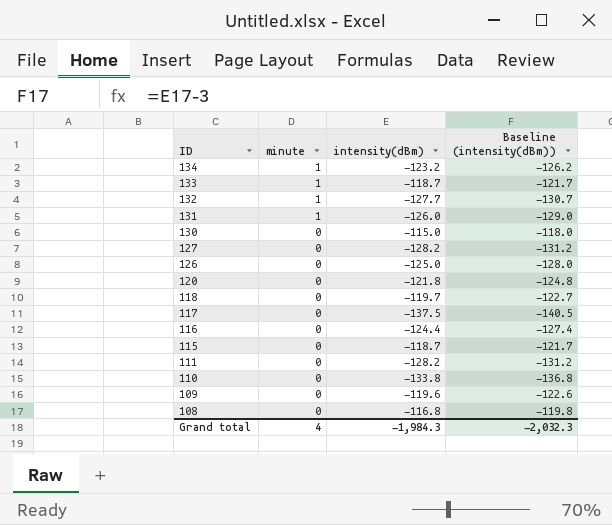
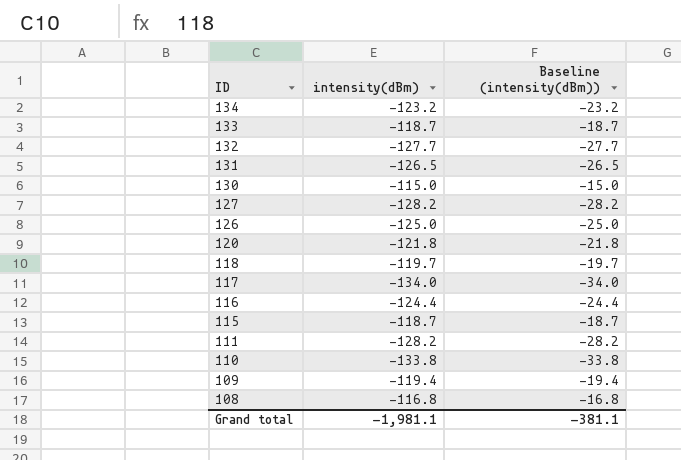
column minute | position: 2 -> none
column Baseline (intensity(dBm)) | formula: [intensity(dBm)] - 3 -> [intensity(dBm)] + 100
131 | intensity(dBm): -126.0 -> -126.5
117 | intensity(dBm): -137.5 -> -134.0
109 | intensity(dBm): -119.6 -> -119.4
Grand total | intensity(dBm): -1,984.3 -> -1,981.1
Grand total | Baseline (intensity(dBm)): -2,032.3 -> -381.1

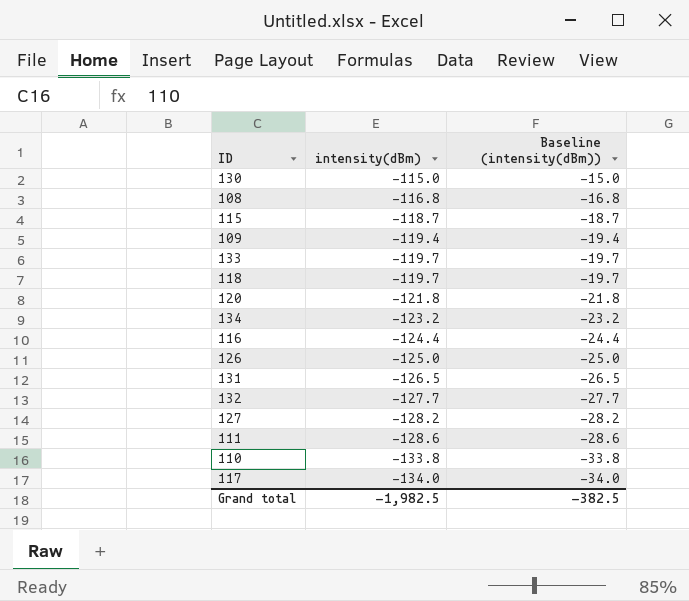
row order: ID descending -> intensity(dBm) descending
133 | intensity(dBm): -118.7 -> -119.7
133 | Baseline (intensity(dBm)): -18.7 -> -19.7
111 | intensity(dBm): -128.2 -> -128.6
111 | Baseline (intensity(dBm)): -28.2 -> -28.6
Grand total | intensity(dBm): -1,981.1 -> -1,982.5
Grand total | Baseline (intensity(dBm)): -381.1 -> -382.5

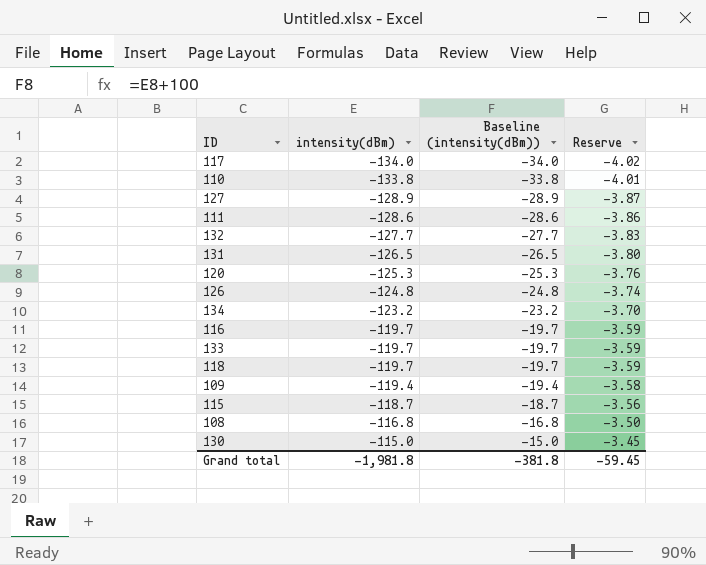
row order: intensity(dBm) descending -> intensity(dBm) ascending
column Reserve | formula: none -> [intensity(dBm)] * 0.03
127 | intensity(dBm): -128.2 -> -128.9
127 | Baseline (intensity(dBm)): -28.2 -> -28.9
120 | intensity(dBm): -121.8 -> -125.3
120 | Baseline (intensity(dBm)): -21.8 -> -25.3
126 | intensity(dBm): -125.0 -> -124.8
126 | Baseline (intensity(dBm)): -25.0 -> -24.8
116 | intensity(dBm): -124.4 -> -119.7
116 | Baseline (intensity(dBm)): -24.4 -> -19.7
Grand total | intensity(dBm): -1,982.5 -> -1,981.8
Grand total | Baseline (intensity(dBm)): -382.5 -> -381.8

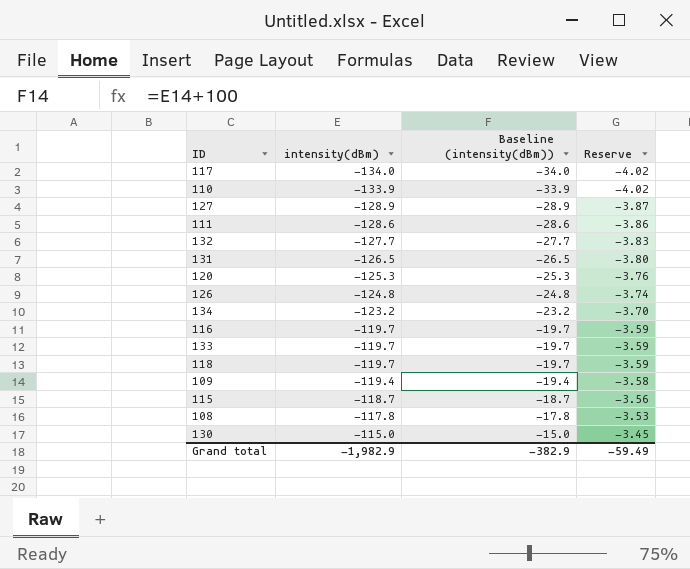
110 | intensity(dBm): -133.8 -> -133.9
110 | Baseline (intensity(dBm)): -33.8 -> -33.9
110 | Reserve: -4.01 -> -4.02
108 | intensity(dBm): -116.8 -> -117.8
108 | Baseline (intensity(dBm)): -16.8 -> -17.8
108 | Reserve: -3.50 -> -3.53
Grand total | intensity(dBm): -1,981.8 -> -1,982.9
Grand total | Baseline (intensity(dBm)): -381.8 -> -382.9
Grand total | Reserve: -59.45 -> -59.49

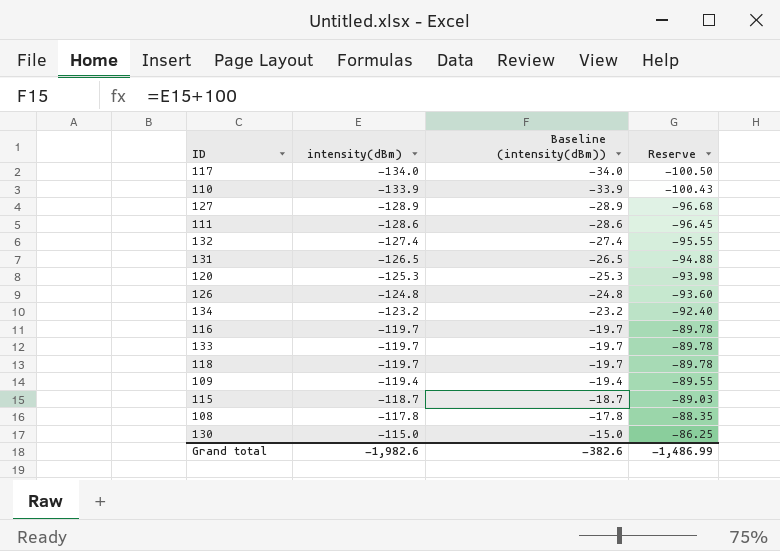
column Reserve | formula: [intensity(dBm)] * 0.03 -> [intensity(dBm)] * 0.75
132 | intensity(dBm): -127.7 -> -127.4
132 | Baseline (intensity(dBm)): -27.7 -> -27.4
Grand total | intensity(dBm): -1,982.9 -> -1,982.6
Grand total | Baseline (intensity(dBm)): -382.9 -> -382.6
Grand total | Reserve: -59.49 -> -1,486.99

